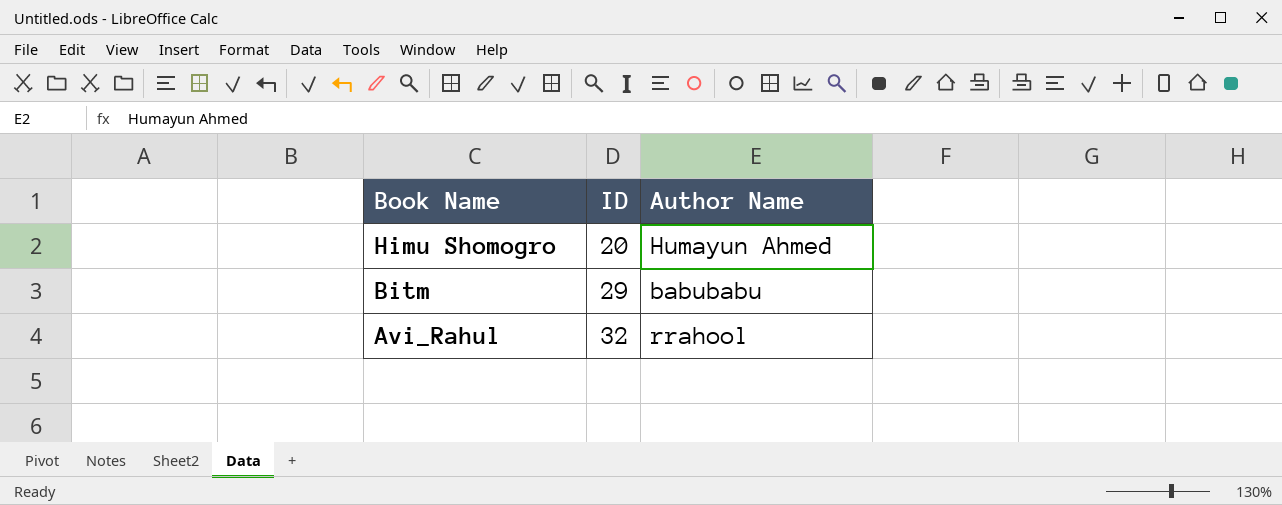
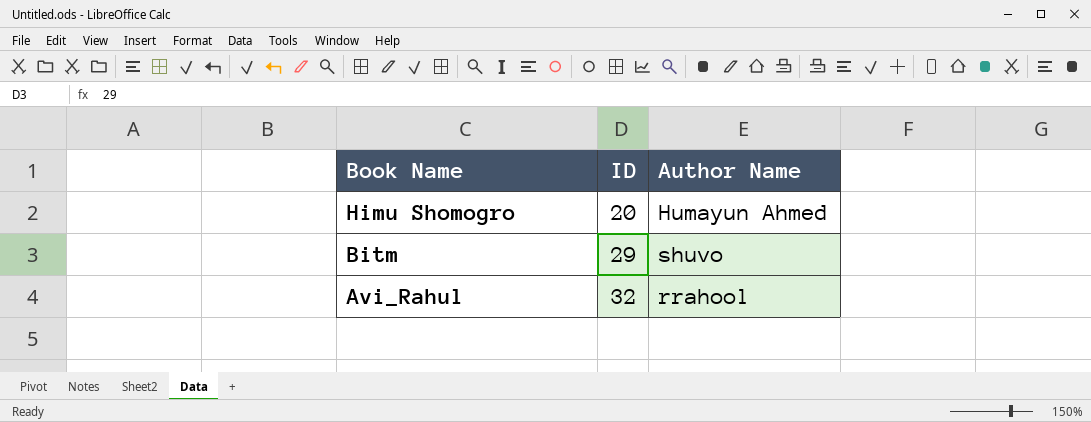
Bitm | Author Name: babubabu -> shuvo

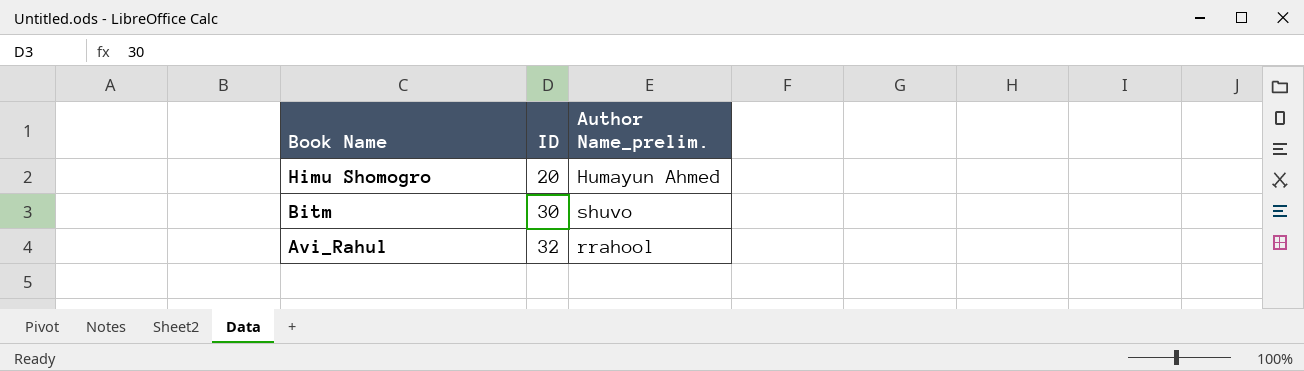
column name: Author Name -> Author Name_prelim.
Bitm | ID: 29 -> 30

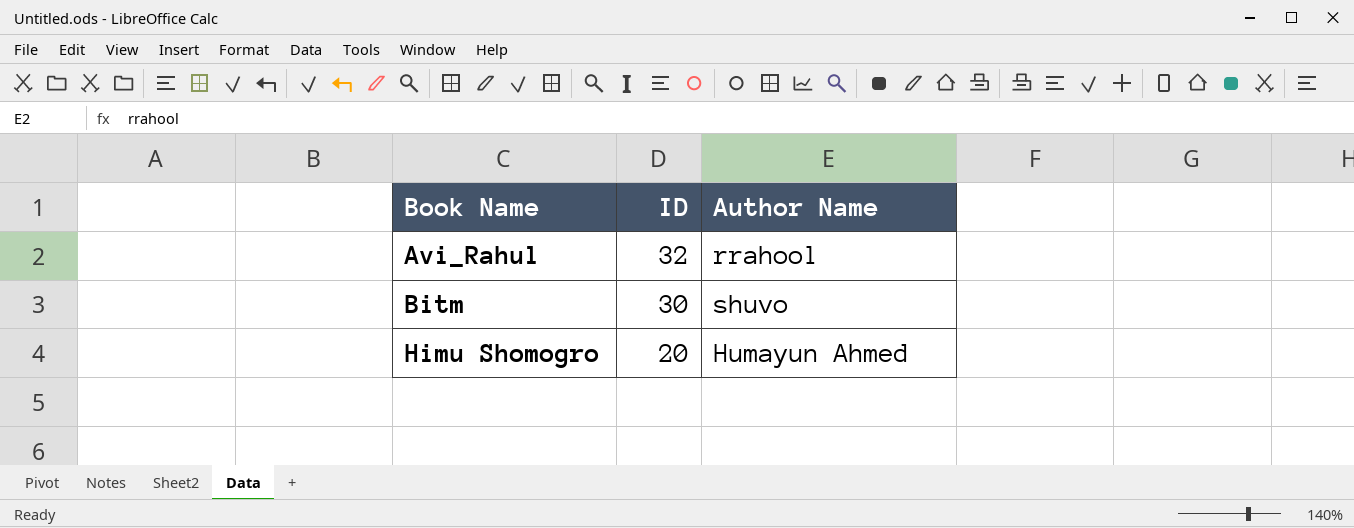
row order: Book Name descending -> Book Name ascending
column name: Author Name_prelim. -> Author Name

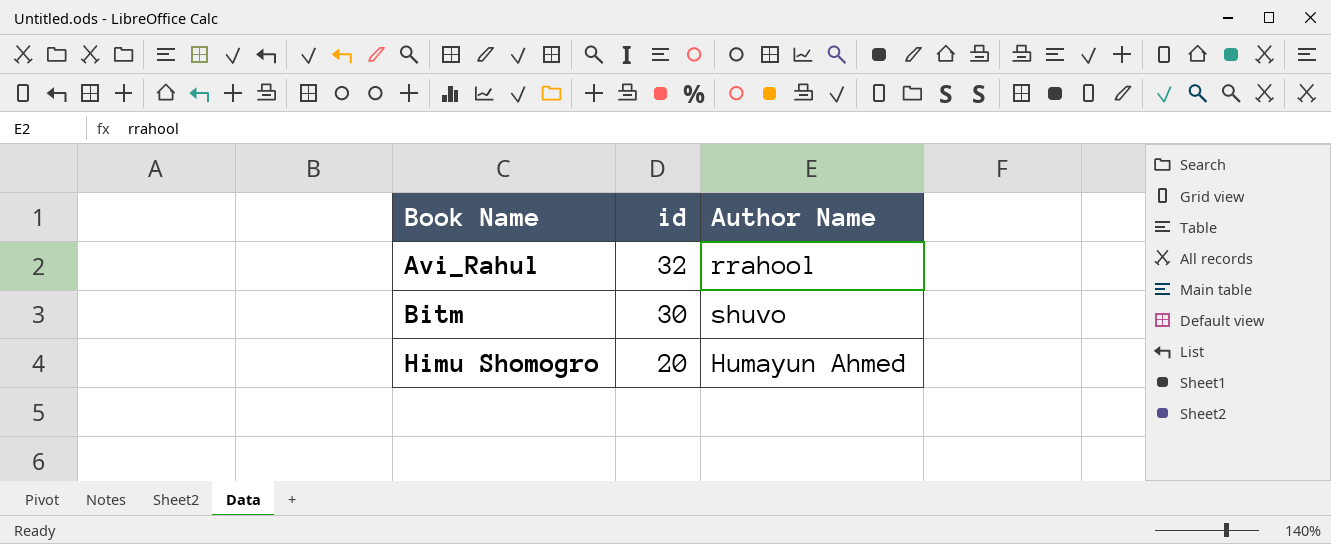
column name: ID -> id

